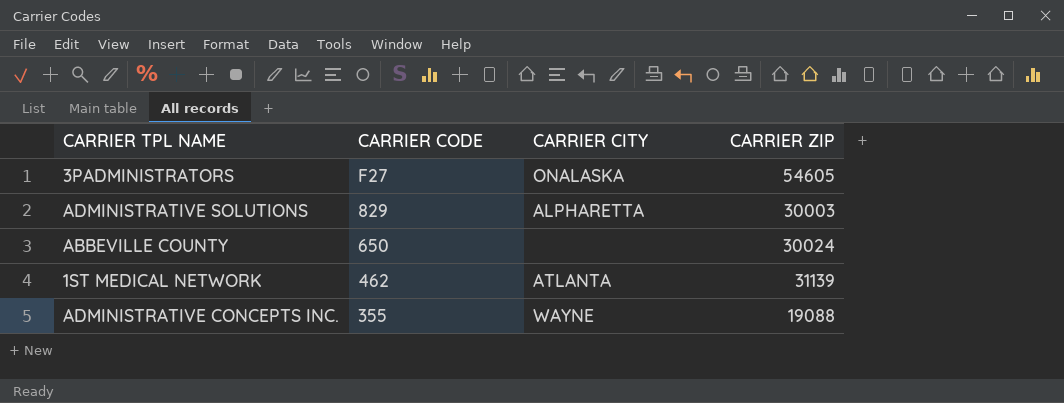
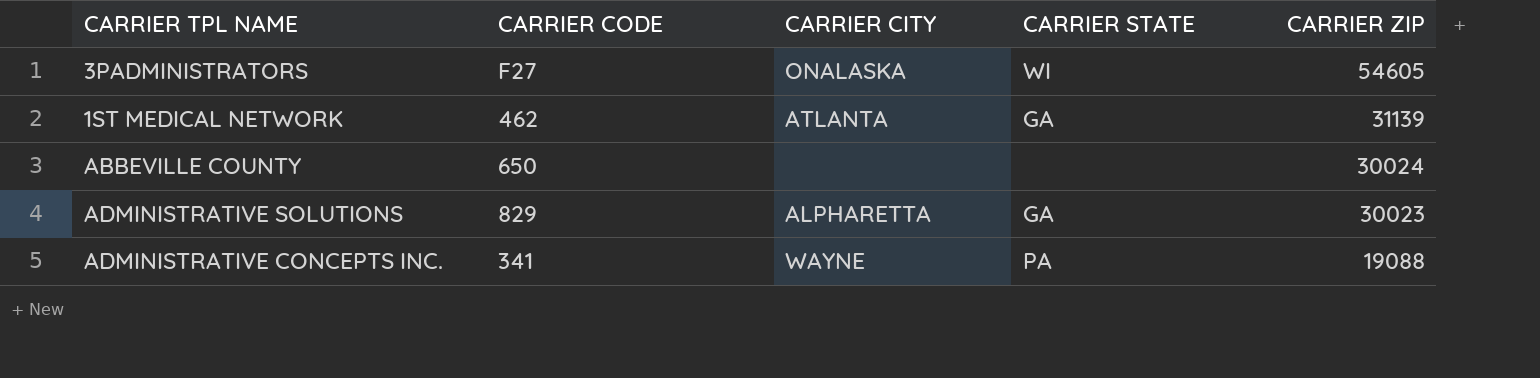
row order: CARRIER CODE descending -> CARRIER ZIP descending
column CARRIER STATE | position: none -> 4
ADMINISTRATIVE SOLUTIONS | CARRIER ZIP: 30003 -> 30023
ADMINISTRATIVE CONCEPTS INC. | CARRIER CODE: 355 -> 341

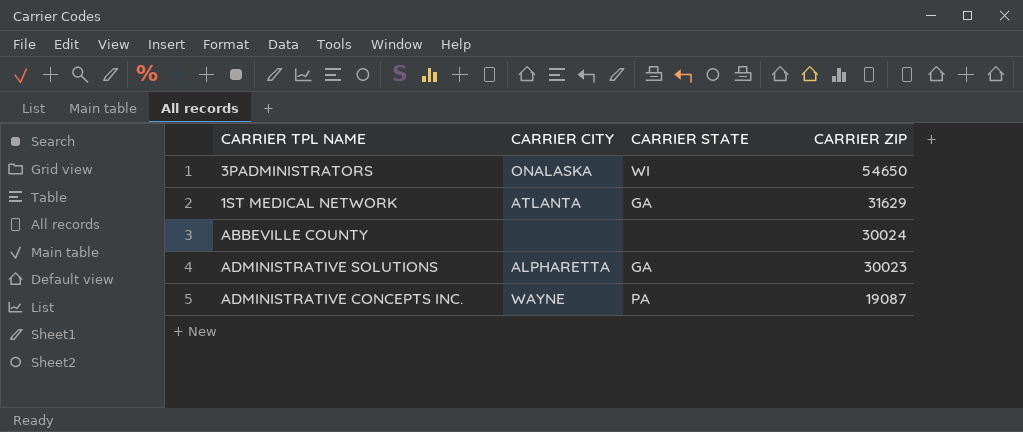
column CARRIER CODE | position: 2 -> none
3PADMINISTRATORS | CARRIER ZIP: 54605 -> 54650
1ST MEDICAL NETWORK | CARRIER ZIP: 31139 -> 31629
ADMINISTRATIVE CONCEPTS INC. | CARRIER ZIP: 19088 -> 19087

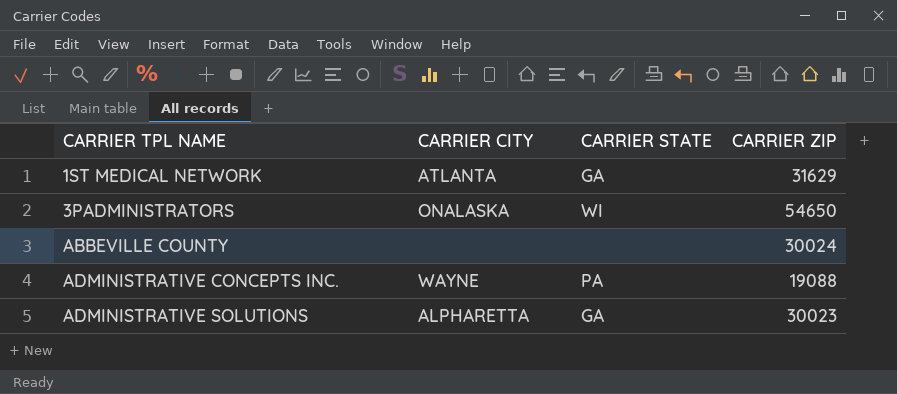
row order: CARRIER ZIP descending -> CARRIER TPL NAME ascending
ADMINISTRATIVE CONCEPTS INC. | CARRIER ZIP: 19087 -> 19088

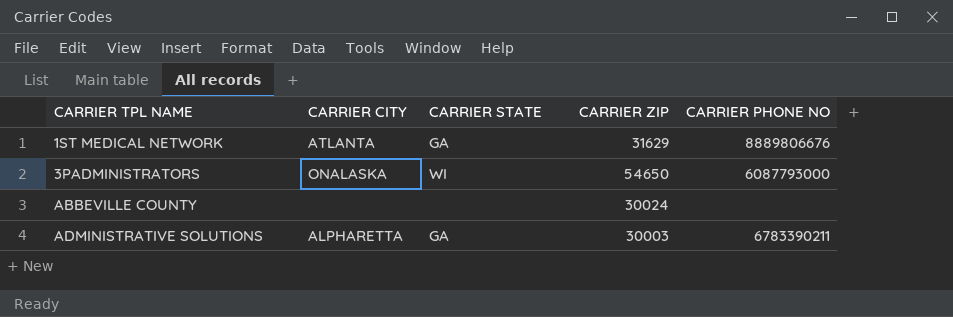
column CARRIER PHONE NO | position: none -> 5
row ADMINISTRATIVE CONCEPTS INC.: WAYNE | PA | 19088 -> none
ADMINISTRATIVE SOLUTIONS | CARRIER ZIP: 30023 -> 30003

